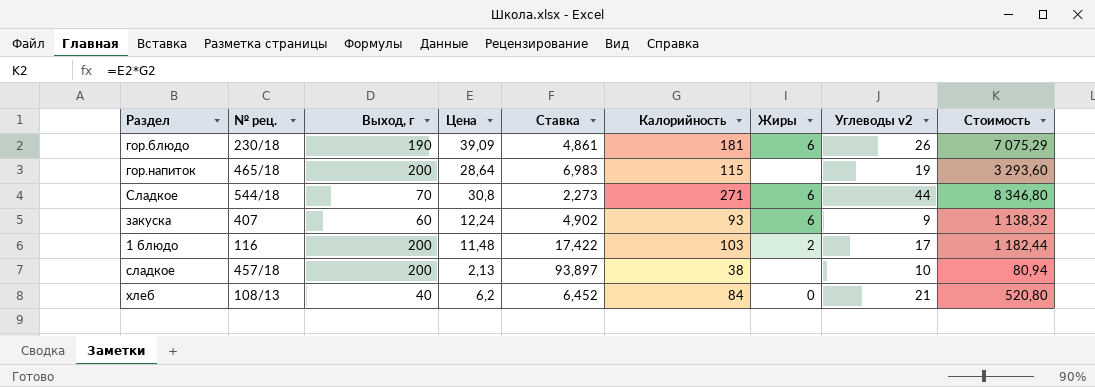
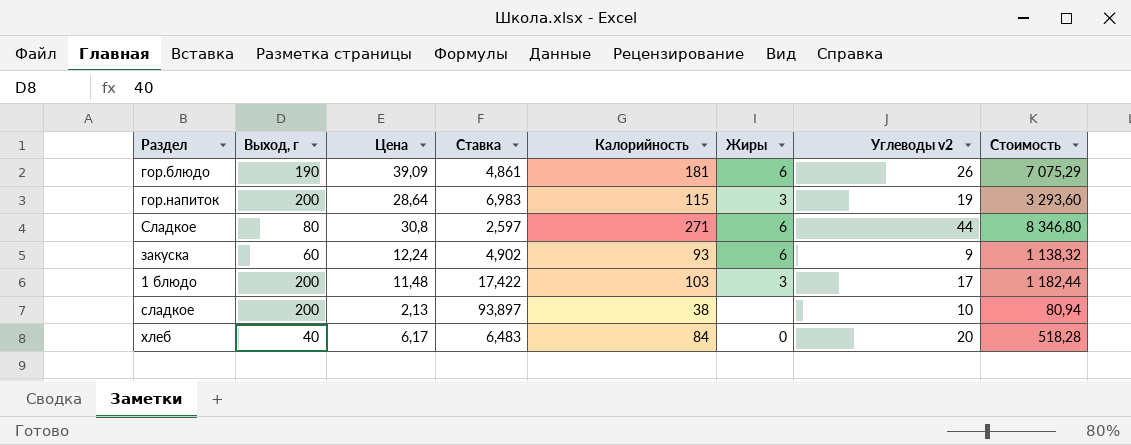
column № рец. | position: 2 -> none
гор.напиток | Жиры: none -> 3
Сладкое | Выход, г: 70 -> 80
Сладкое | Ставка: 2,273 -> 2,597
1 блюдо | Жиры: 2 -> 3
хлеб | Цена: 6,2 -> 6,17
хлеб | Ставка: 6,452 -> 6,483
хлеб | Углеводы v2: 21 -> 20
хлеб | Стоимость: 520,80 -> 518,28

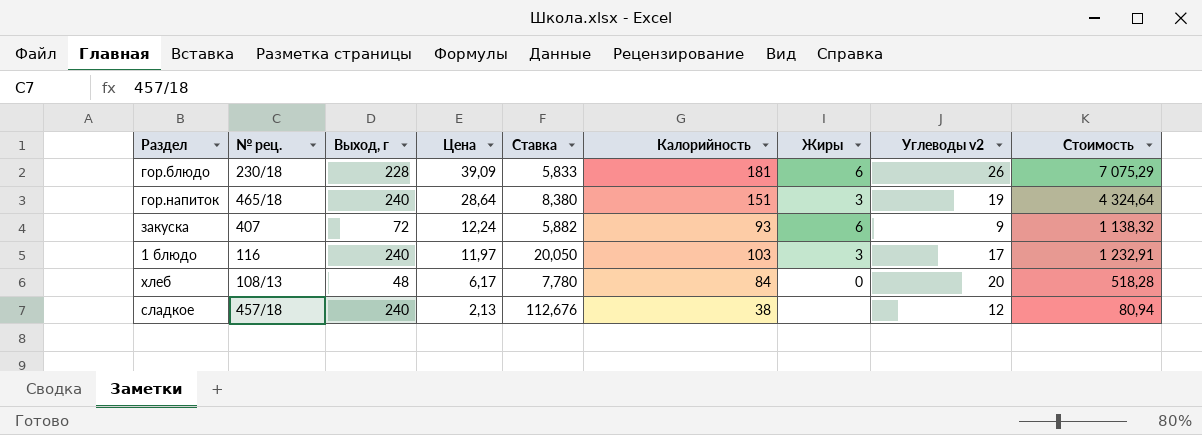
row order: none -> Цена descending
column № рец. | position: none -> 2
row Сладкое: 80 | 30,8 | 2,597 | 271 | 6 | 44 | 8 346,80 -> none
гор.блюдо | Выход, г: 190 -> 228
гор.блюдо | Ставка: 4,861 -> 5,833
гор.напиток | Выход, г: 200 -> 240
гор.напиток | Ставка: 6,983 -> 8,380
гор.напиток | Калорийность: 115 -> 151
гор.напиток | Стоимость: 3 293,60 -> 4 324,64
закуска | Выход, г: 60 -> 72
закуска | Ставка: 4,902 -> 5,882
1 блюдо | Выход, г: 200 -> 240
1 блюдо | Цена: 11,48 -> 11,97
1 блюдо | Ставка: 17,422 -> 20,050
1 блюдо | Стоимость: 1 182,44 -> 1 232,91
хлеб | Выход, г: 40 -> 48
хлеб | Ставка: 6,483 -> 7,780
сладкое | Выход, г: 200 -> 240
сладкое | Ставка: 93,897 -> 112,676
сладкое | Углеводы v2: 10 -> 12

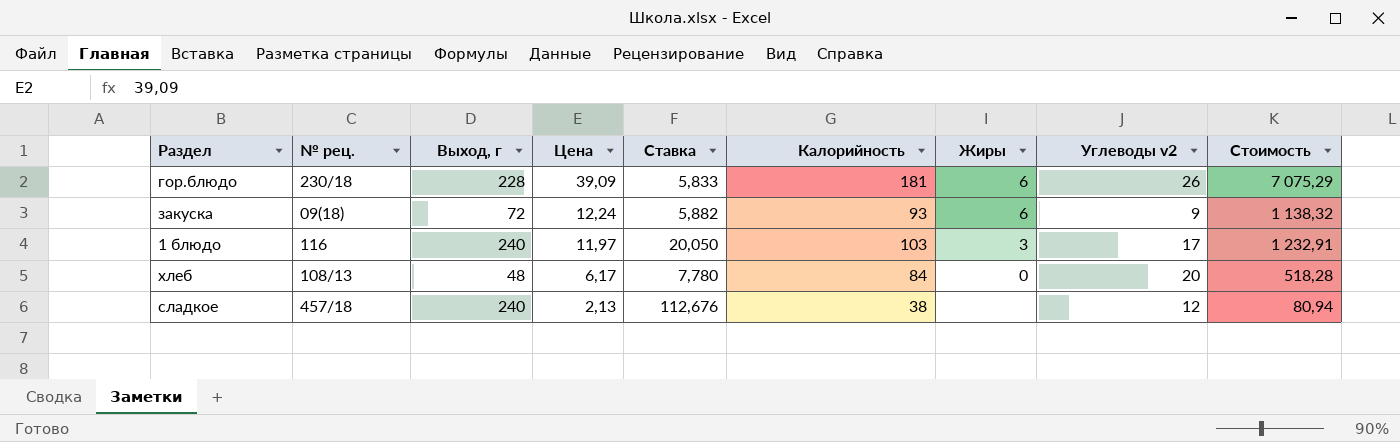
row гор.напиток: 465/18 | 240 | 28,64 | 8,380 | 151 | 3 | 19 | 4 324,64 -> none
закуска | № рец.: 407 -> 09(18)

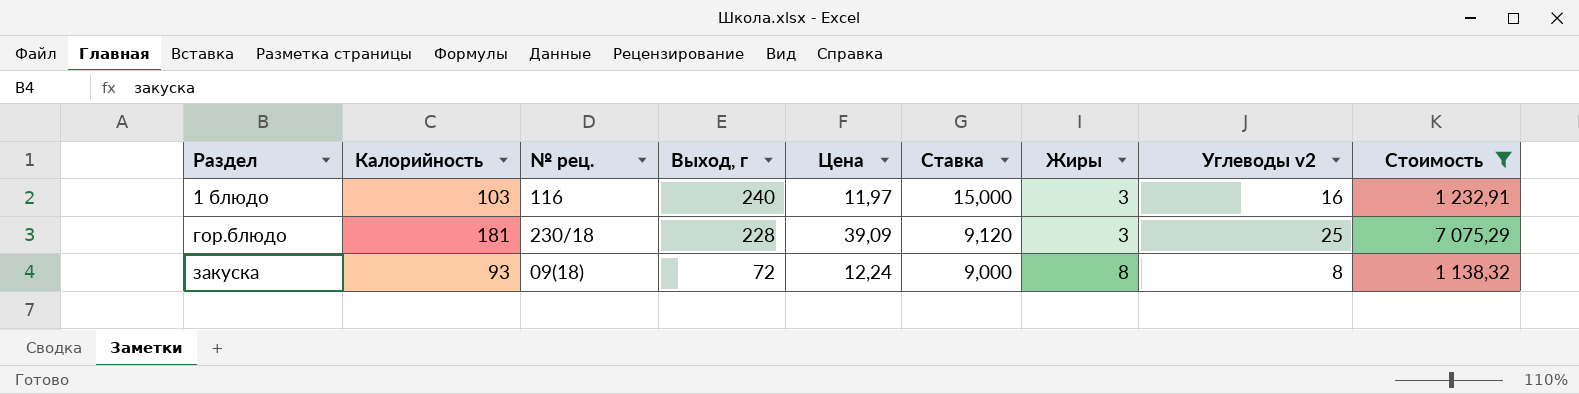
filter: none -> Стоимость >= 1 138,32
row order: Цена descending -> Раздел ascending
column Калорийность | position: 6 -> 2
column Ставка | formula: [Выход, г] / [Цена] -> [Выход, г] / [Углеводы v2]
1 блюдо | Углеводы v2: 17 -> 16
гор.блюдо | Жиры: 6 -> 3
гор.блюдо | Углеводы v2: 26 -> 25
закуска | Жиры: 6 -> 8
закуска | Углеводы v2: 9 -> 8

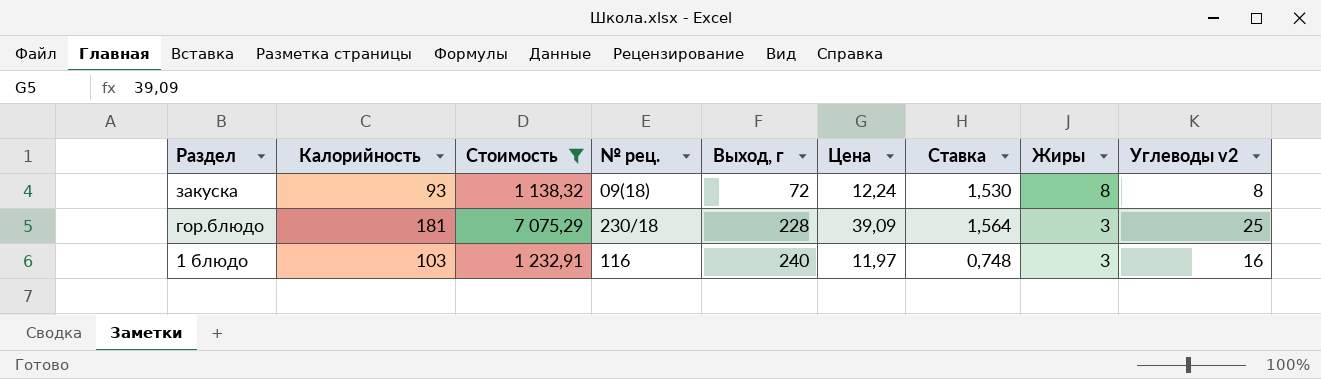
row order: Раздел ascending -> Раздел descending
column Стоимость | position: 9 -> 3
column Ставка | formula: [Выход, г] / [Углеводы v2] -> [Цена] / [Углеводы v2]

